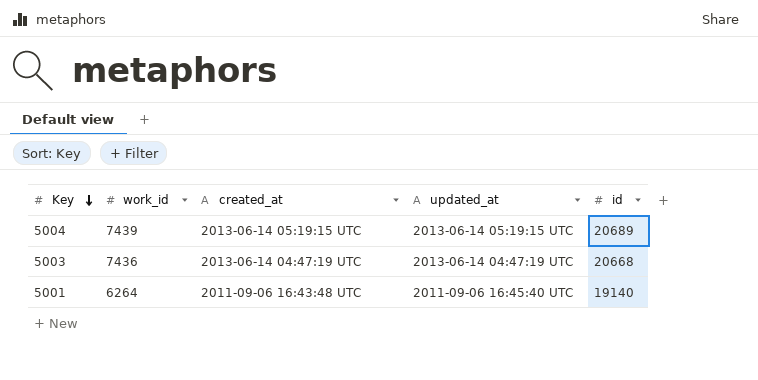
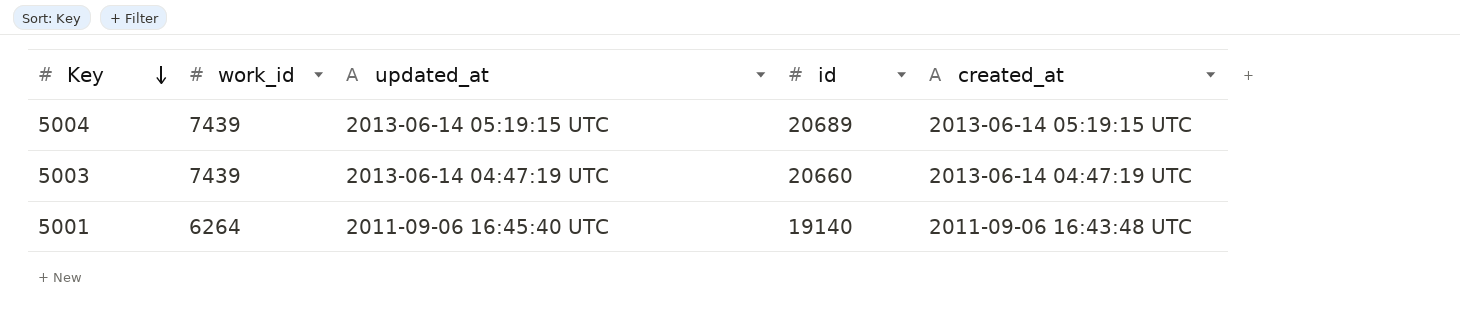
column created_at | position: 3 -> 5
5003 | work_id: 7436 -> 7439
5003 | id: 20668 -> 20660

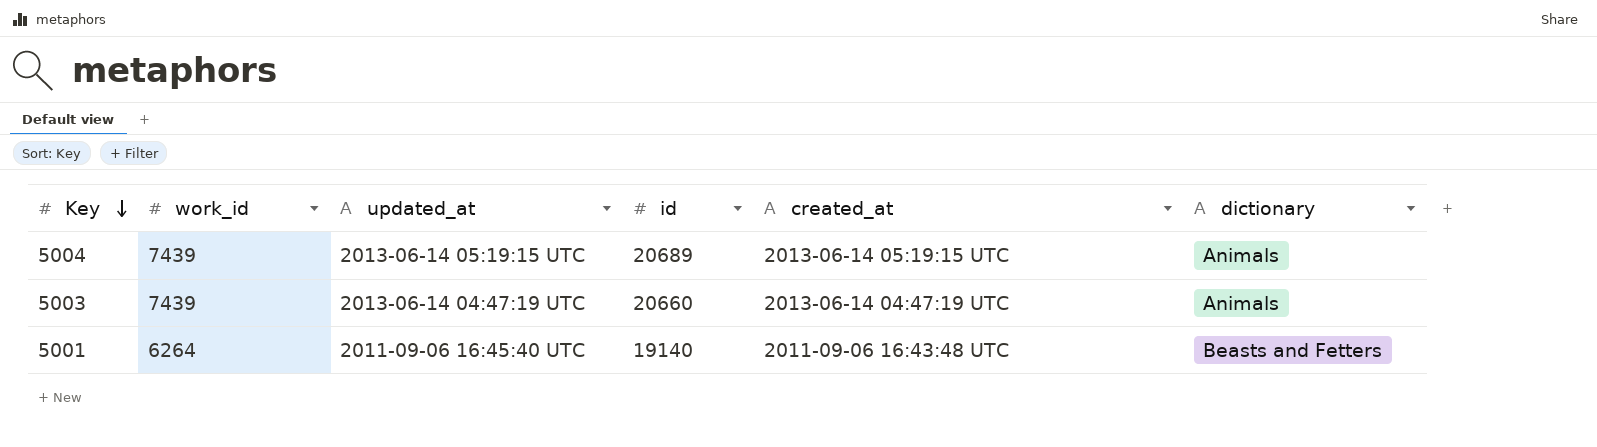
column dictionary | position: none -> 6

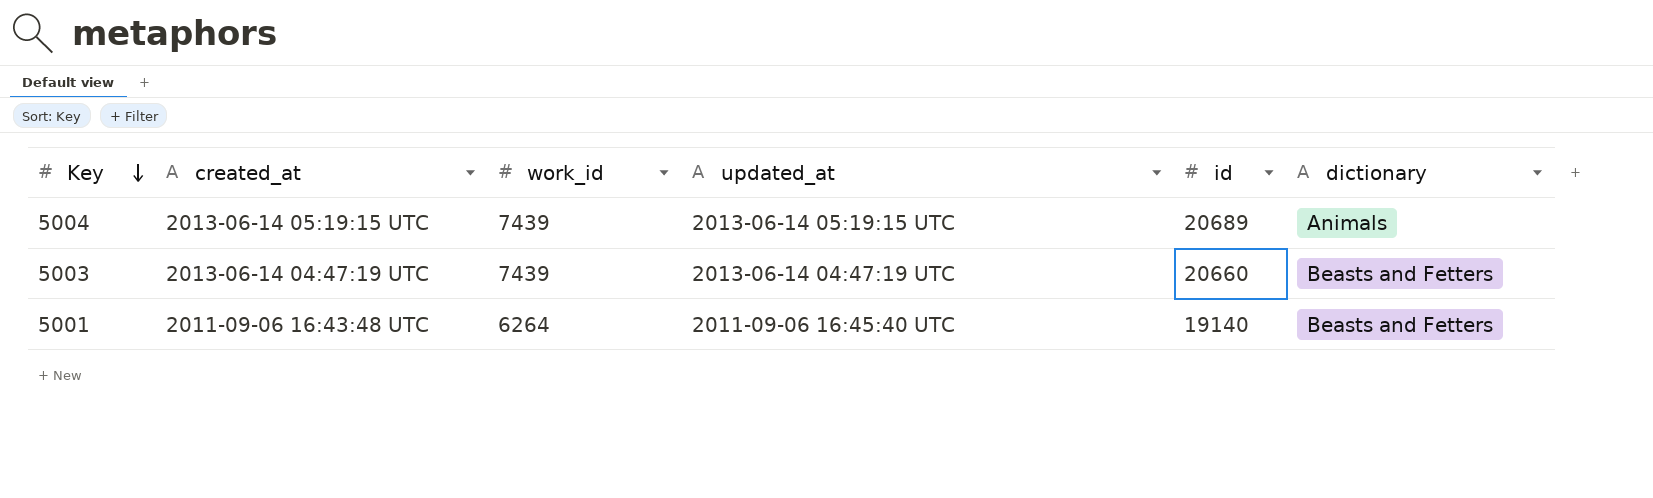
column created_at | position: 5 -> 2
5003 | dictionary: Animals -> Beasts and Fetters

